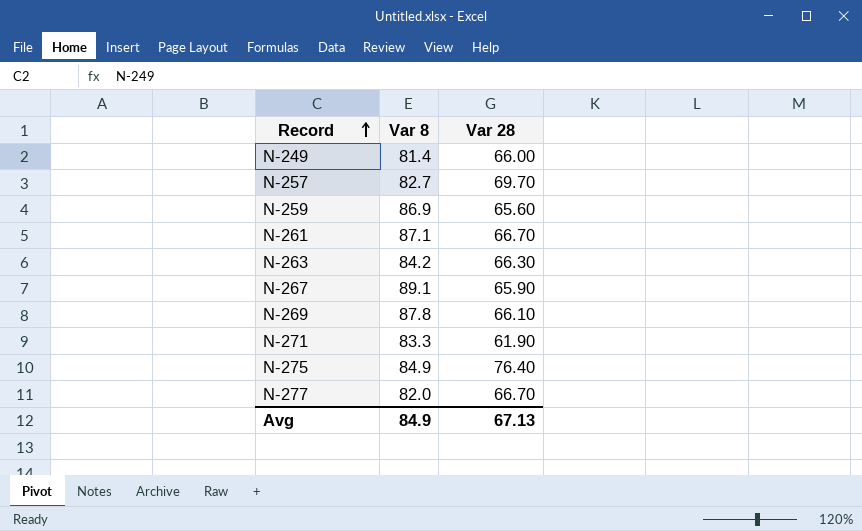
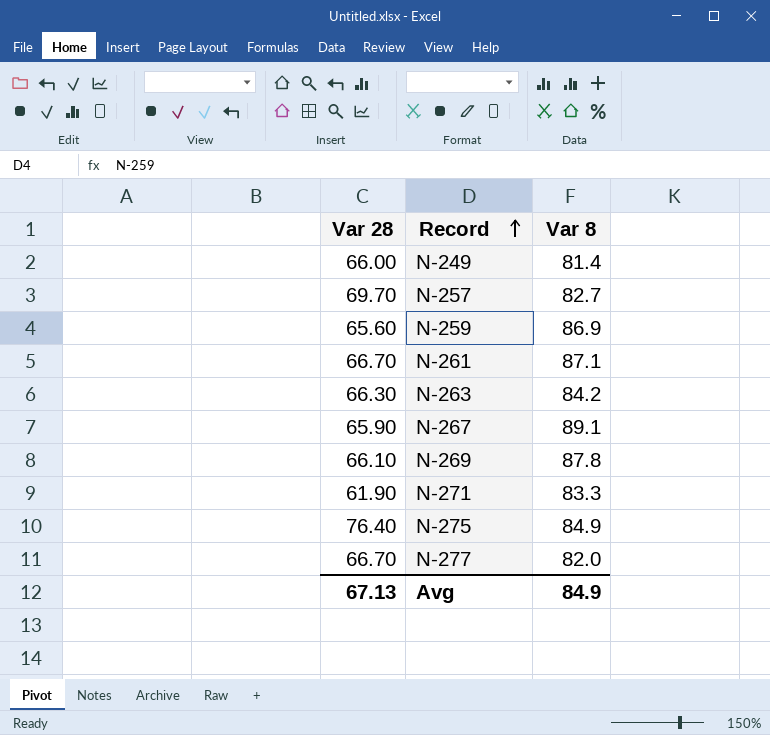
column Var 28 | position: 3 -> 1

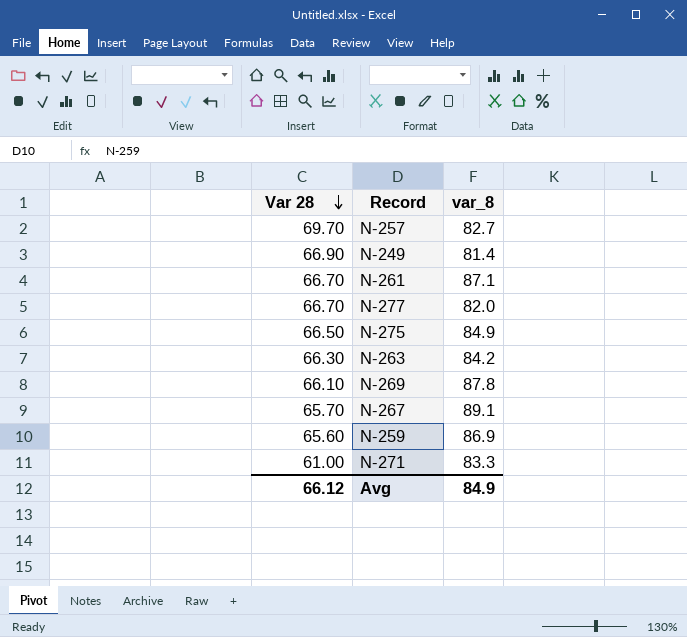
row order: Record ascending -> Var 28 descending
column name: Var 8 -> var_8
N-249 | Var 28: 66.00 -> 66.90
N-275 | Var 28: 76.40 -> 66.50
N-267 | Var 28: 65.90 -> 65.70
N-271 | Var 28: 61.90 -> 61.00
Avg | Var 28: 67.13 -> 66.12

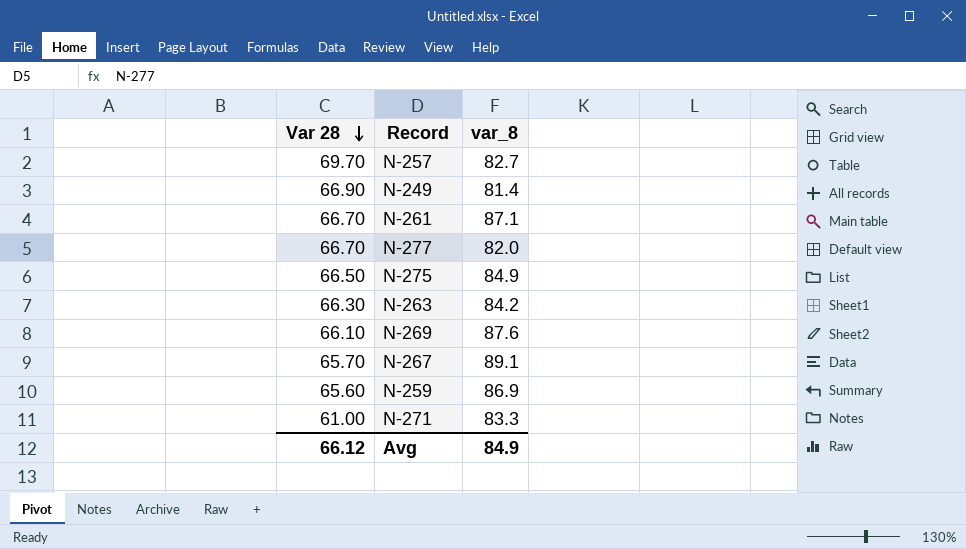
N-269 | var_8: 87.8 -> 87.6

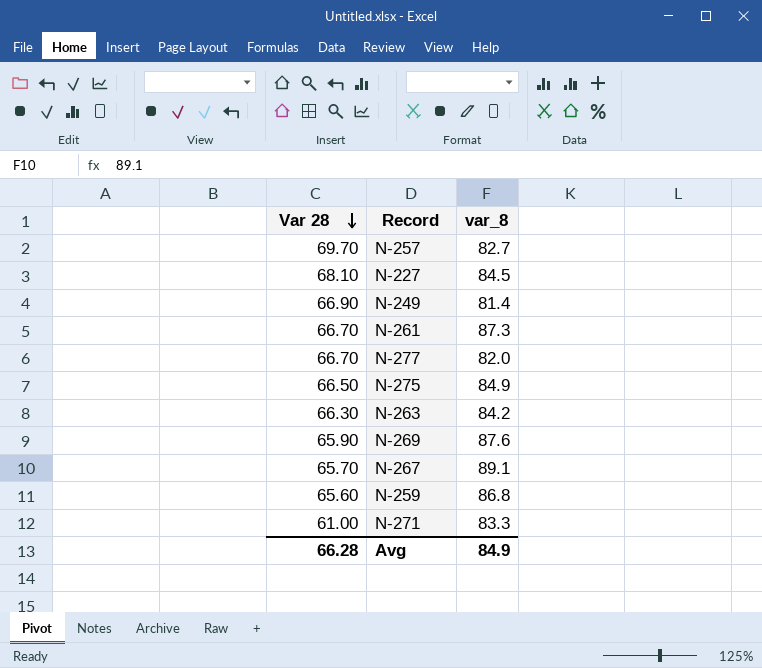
row N-227: none -> 68.10 | 84.5
N-261 | var_8: 87.1 -> 87.3
N-269 | Var 28: 66.10 -> 65.90
N-259 | var_8: 86.9 -> 86.8
Avg | Var 28: 66.12 -> 66.28

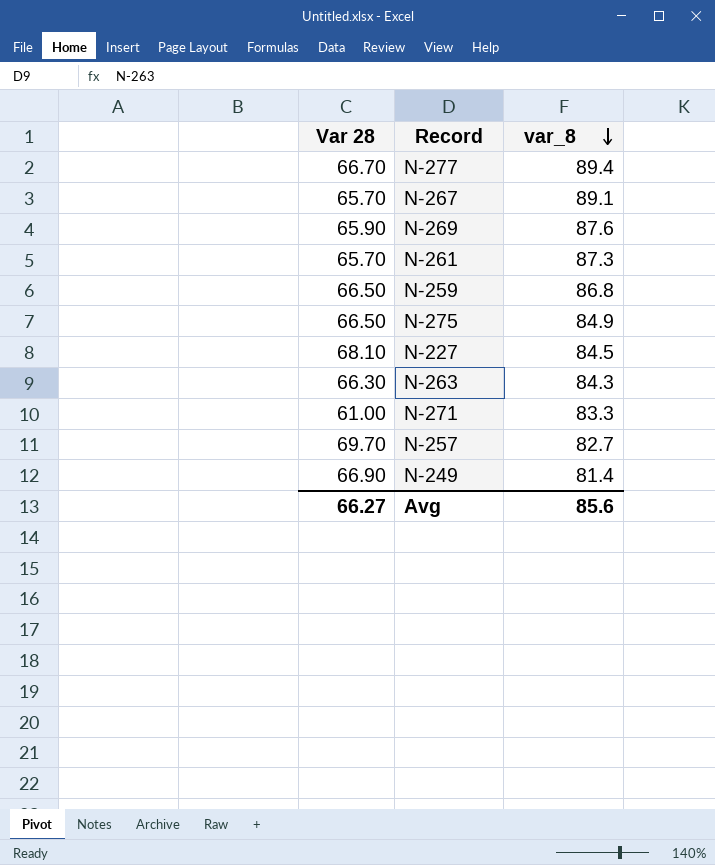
row order: Var 28 descending -> var_8 descending
N-277 | var_8: 82.0 -> 89.4
N-261 | Var 28: 66.70 -> 65.70
N-259 | Var 28: 65.60 -> 66.50
N-263 | var_8: 84.2 -> 84.3
Avg | Var 28: 66.28 -> 66.27
Avg | var_8: 84.9 -> 85.6

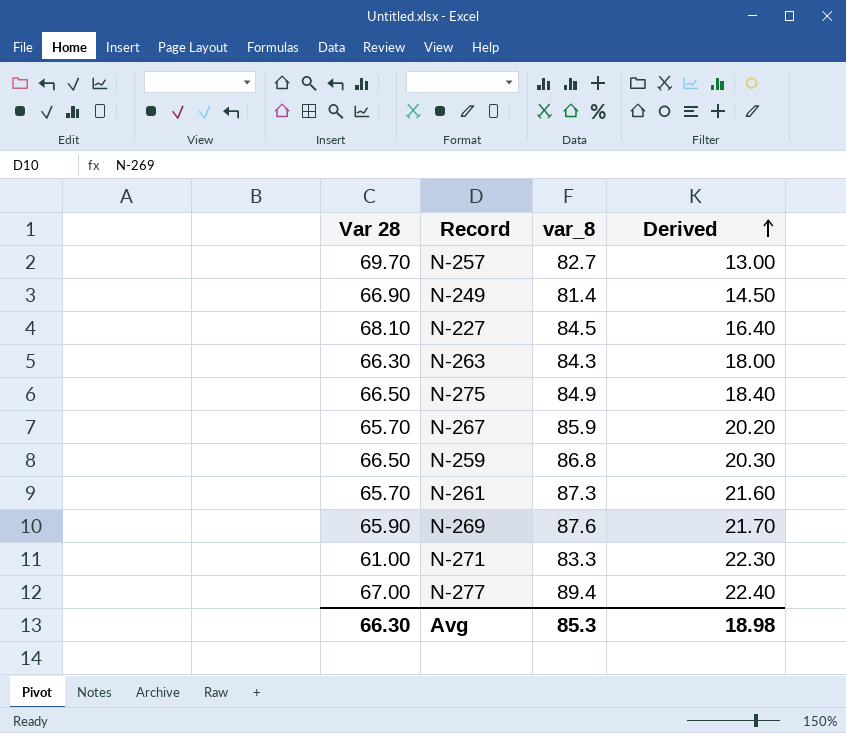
row order: var_8 descending -> Derived ascending
column Derived | formula: none -> [var_8] - [Var 28]
N-267 | var_8: 89.1 -> 85.9
N-277 | Var 28: 66.70 -> 67.00
Avg | Var 28: 66.27 -> 66.30
Avg | var_8: 85.6 -> 85.3

